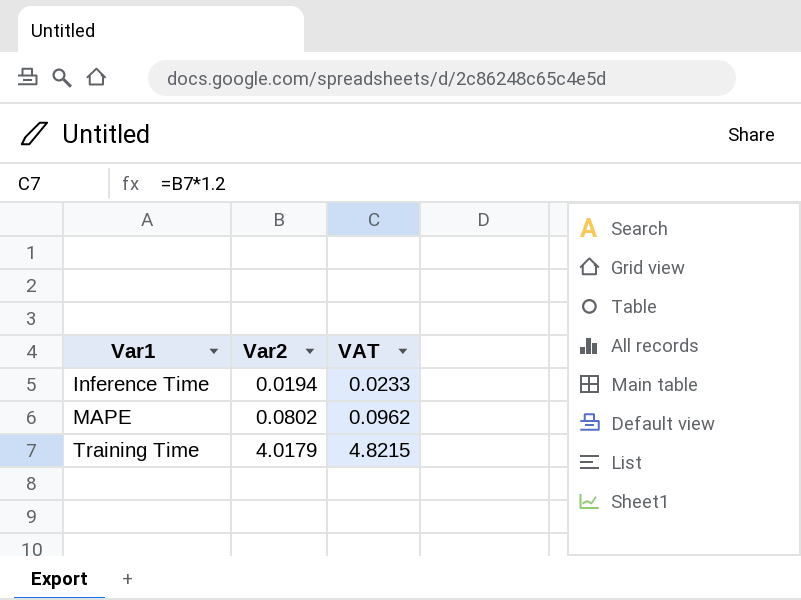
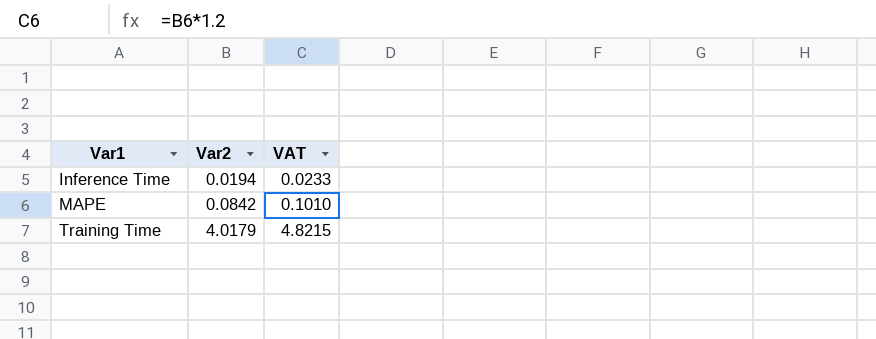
MAPE | Var2: 0.0802 -> 0.0842
MAPE | VAT: 0.0962 -> 0.1010

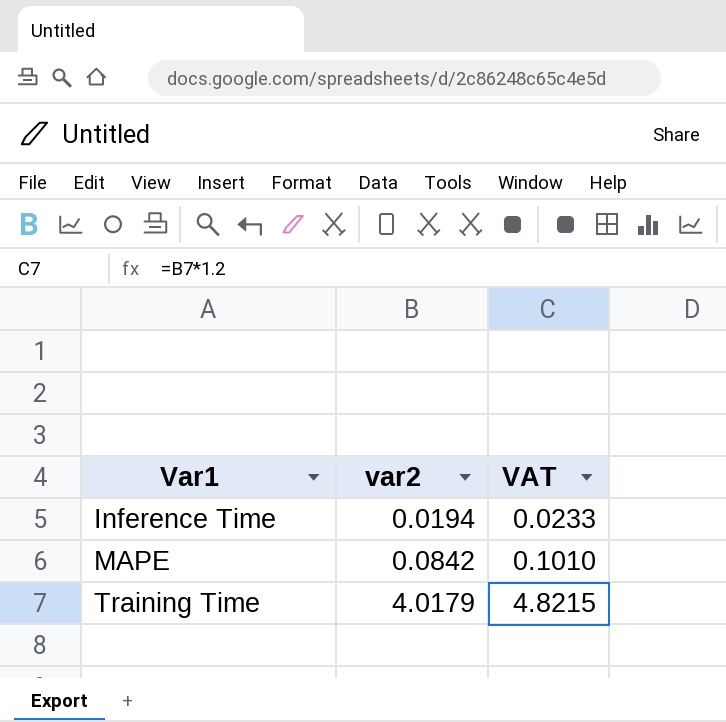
column name: Var2 -> var2

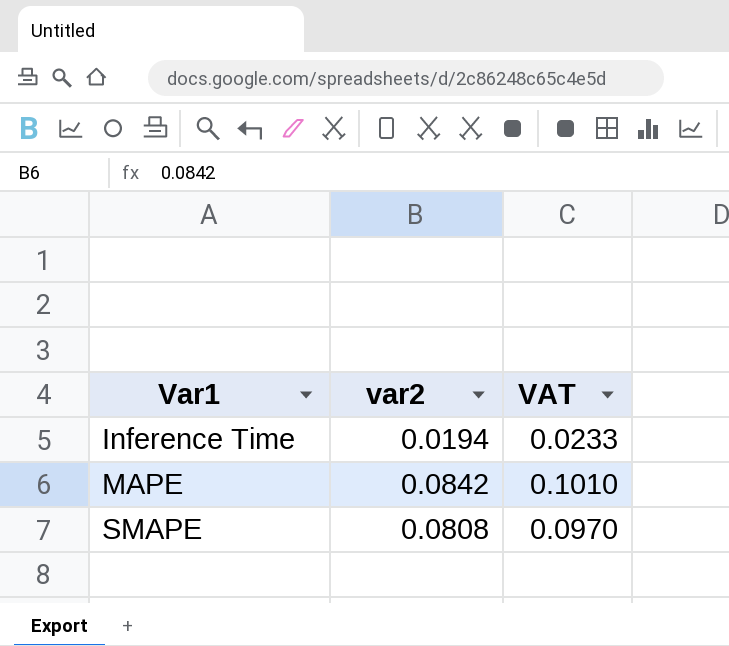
row Training Time: 4.0179 | 4.8215 -> none
row SMAPE: none -> 0.0808 | 0.0970

